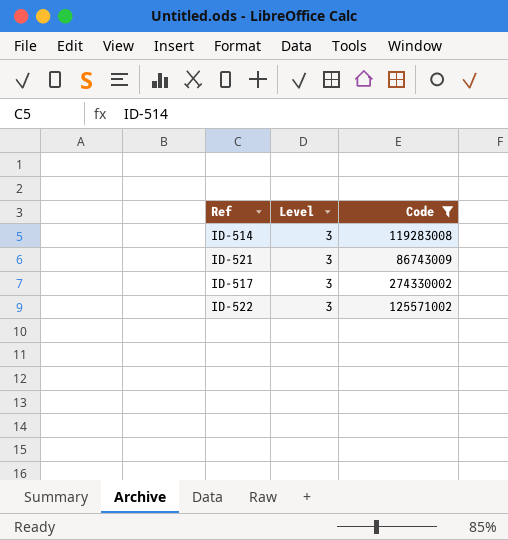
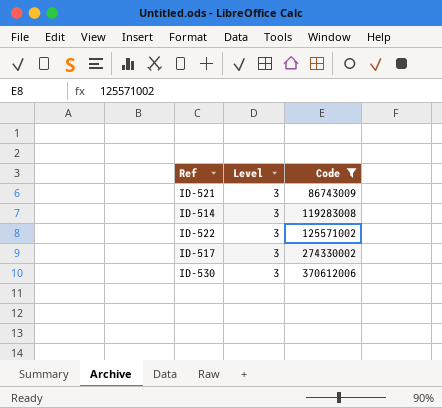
row order: none -> Code ascending
row ID-530: none -> 3 | 370612006

